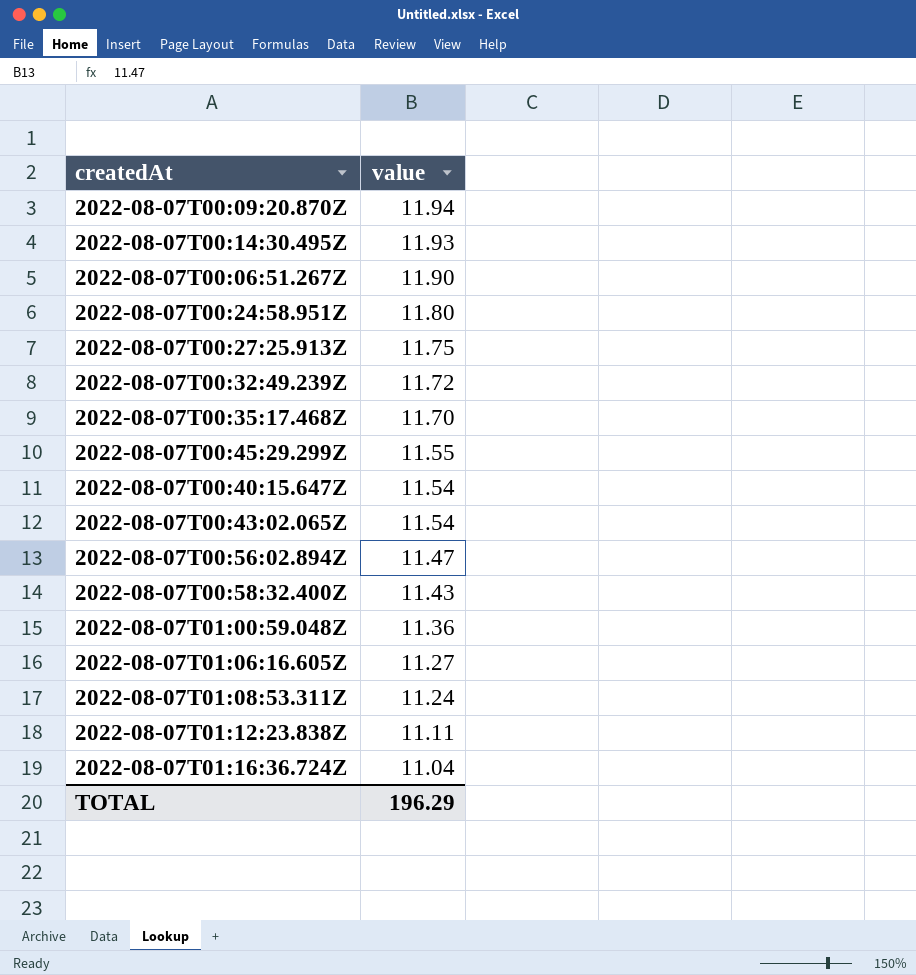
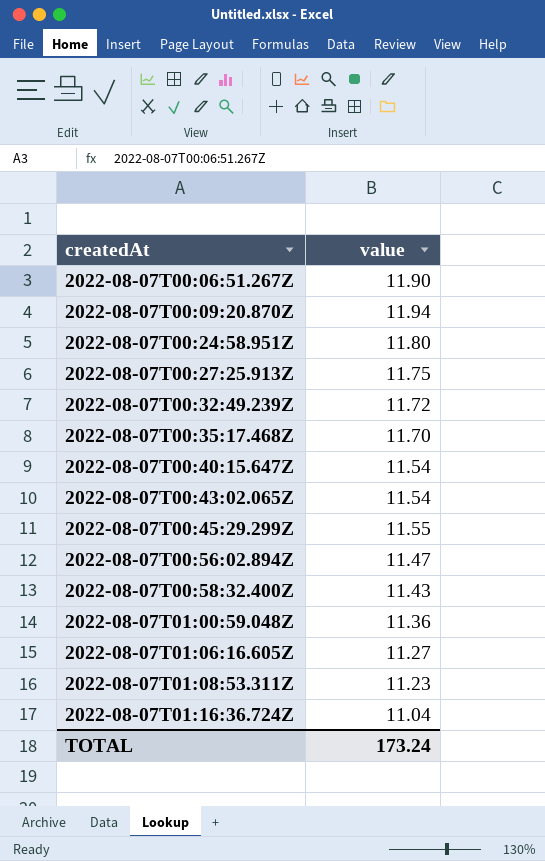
row order: value descending -> createdAt ascending
row 2022-08-07T00:14:30.495Z: 11.93 -> none
row 2022-08-07T01:12:23.838Z: 11.11 -> none
2022-08-07T01:08:53.311Z | value: 11.24 -> 11.23
TOTAL | value: 196.29 -> 173.24

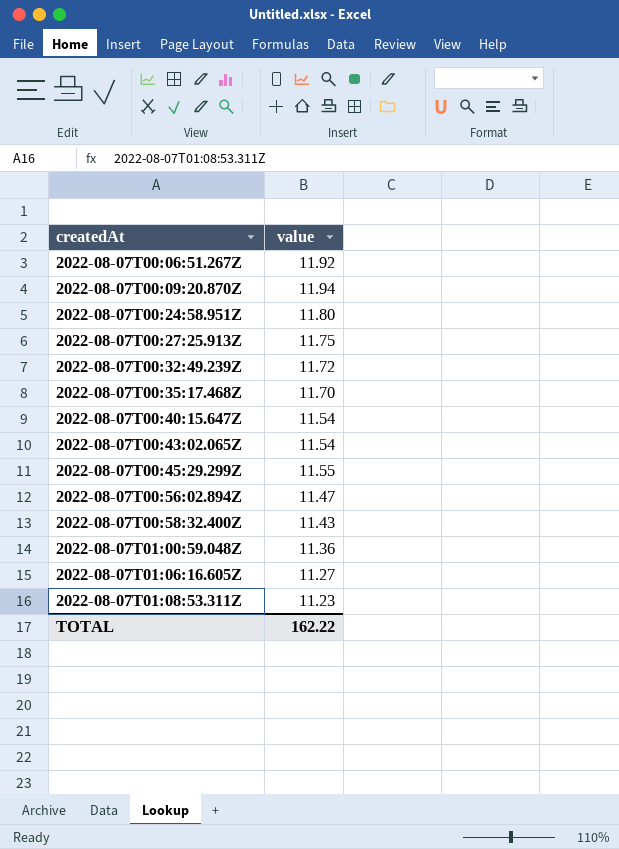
row 2022-08-07T01:16:36.724Z: 11.04 -> none
2022-08-07T00:06:51.267Z | value: 11.90 -> 11.92
TOTAL | value: 173.24 -> 162.22

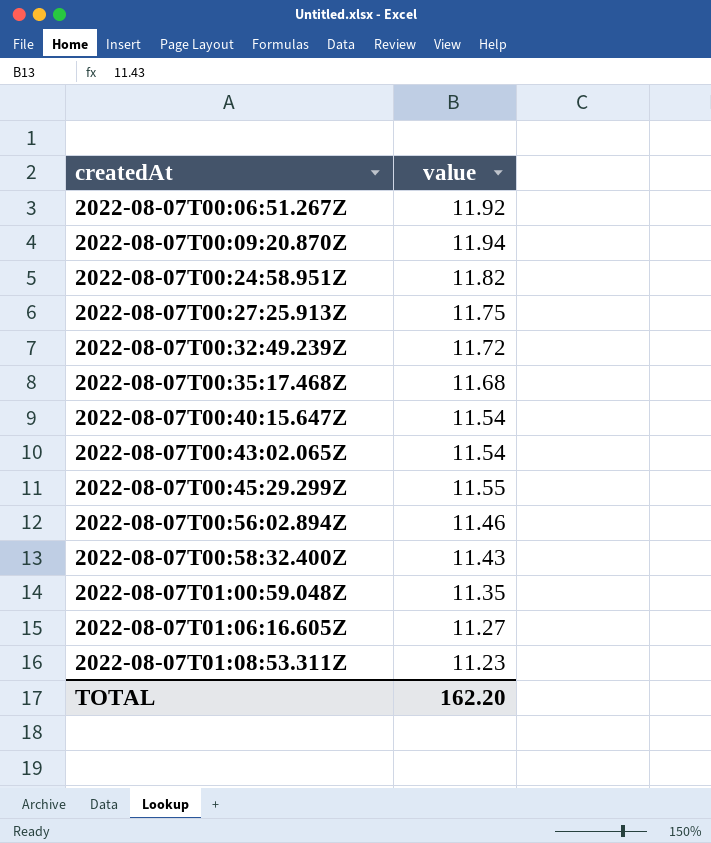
2022-08-07T00:24:58.951Z | value: 11.80 -> 11.82
2022-08-07T00:35:17.468Z | value: 11.70 -> 11.68
2022-08-07T00:56:02.894Z | value: 11.47 -> 11.46
2022-08-07T01:00:59.048Z | value: 11.36 -> 11.35
TOTAL | value: 162.22 -> 162.20

